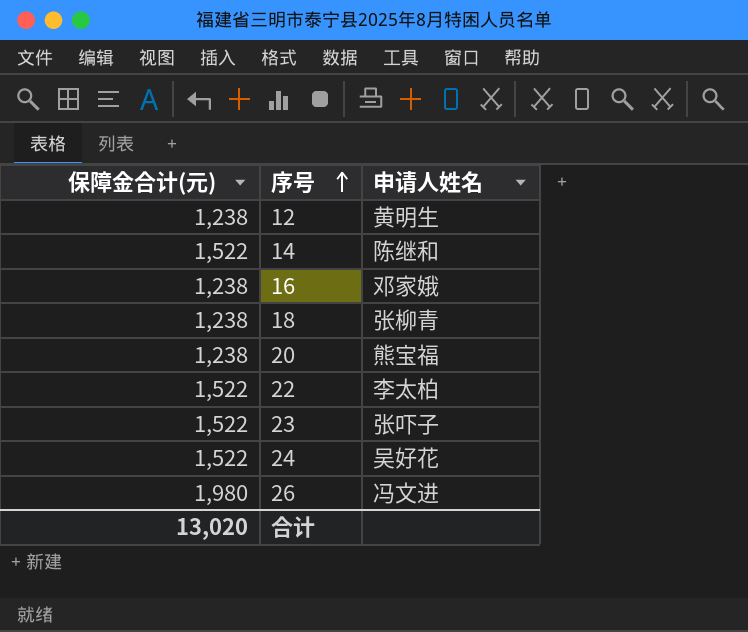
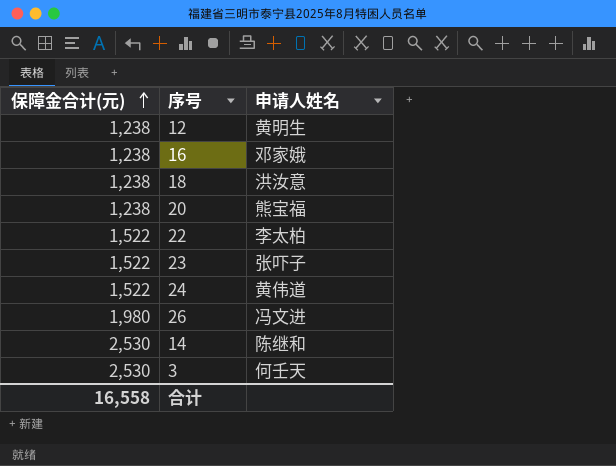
row order: 序号 ascending -> 保障金合计(元) ascending
18 | 申请人姓名: 张柳青 -> 洪汝意
24 | 申请人姓名: 吴好花 -> 黄伟道
14 | 保障金合计(元): 1,522 -> 2,530
row 3: none -> 2,530 | 何壬天
合计 | 保障金合计(元): 13,020 -> 16,558

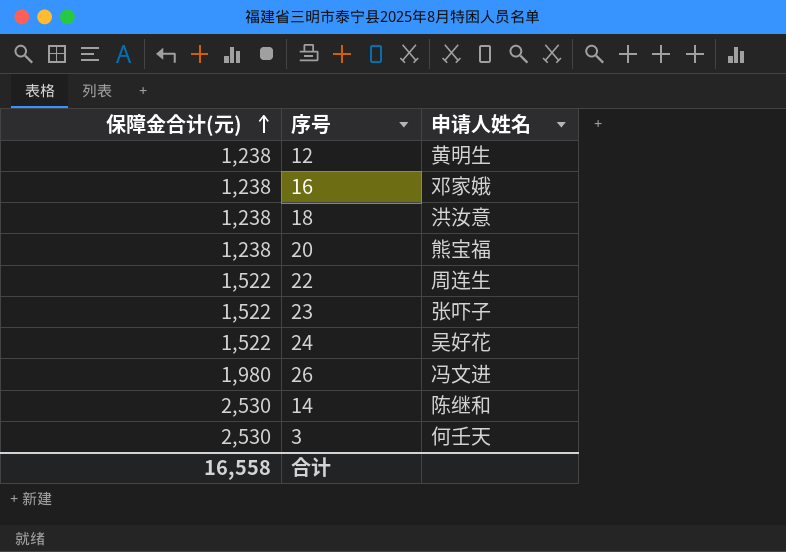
22 | 申请人姓名: 李太柏 -> 周连生
24 | 申请人姓名: 黄伟道 -> 吴好花

